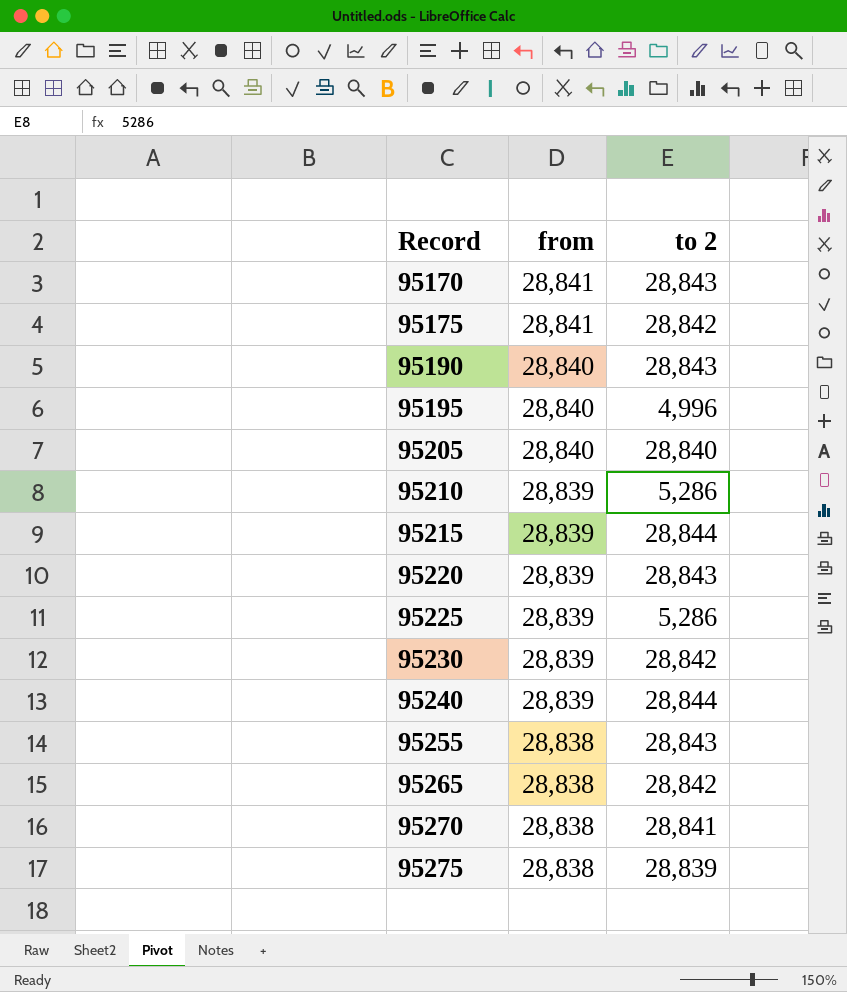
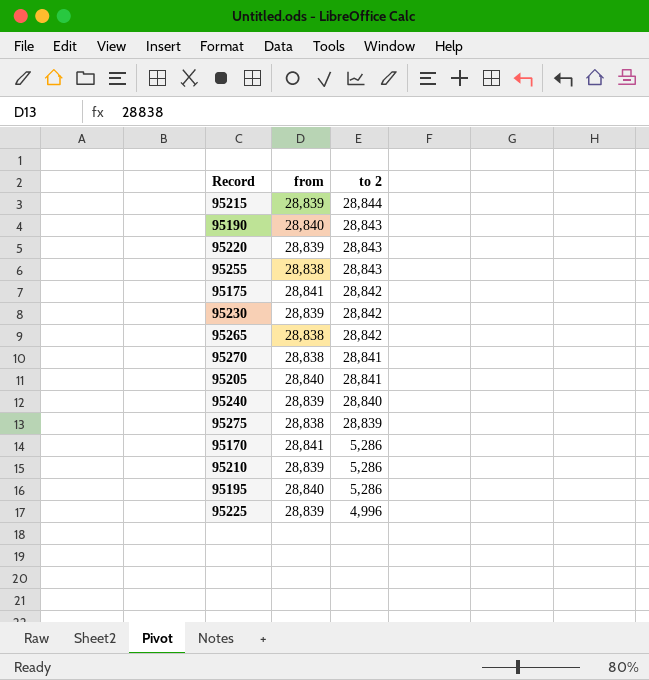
row order: Record ascending -> to 2 descending
95205 | to 2: 28,840 -> 28,841
95240 | to 2: 28,844 -> 28,840
95170 | to 2: 28,843 -> 5,286
95195 | to 2: 4,996 -> 5,286
95225 | to 2: 5,286 -> 4,996

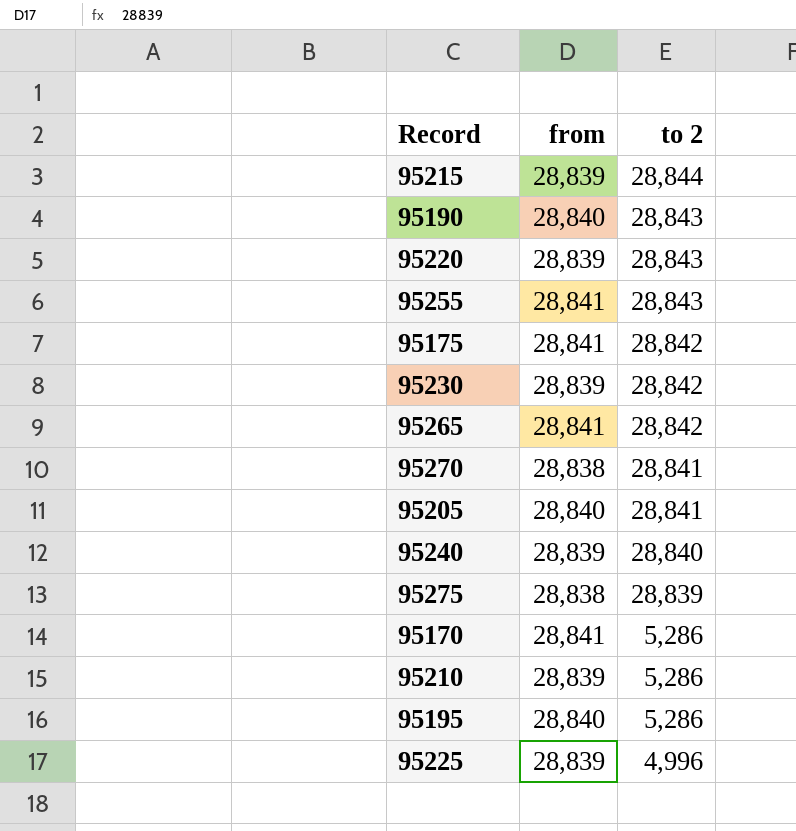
95255 | from: 28,838 -> 28,841
95265 | from: 28,838 -> 28,841

